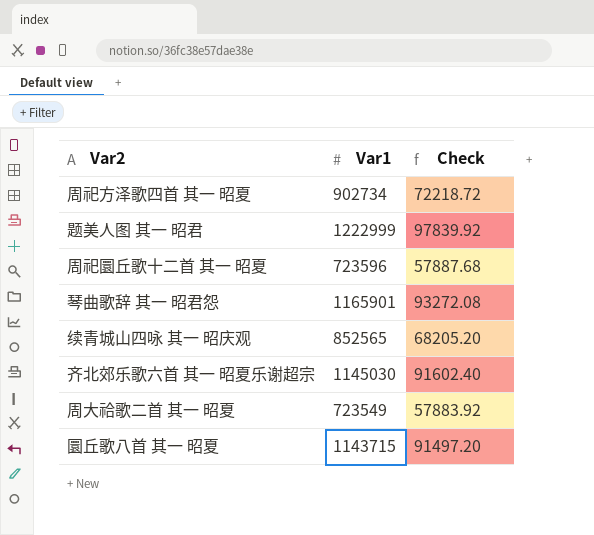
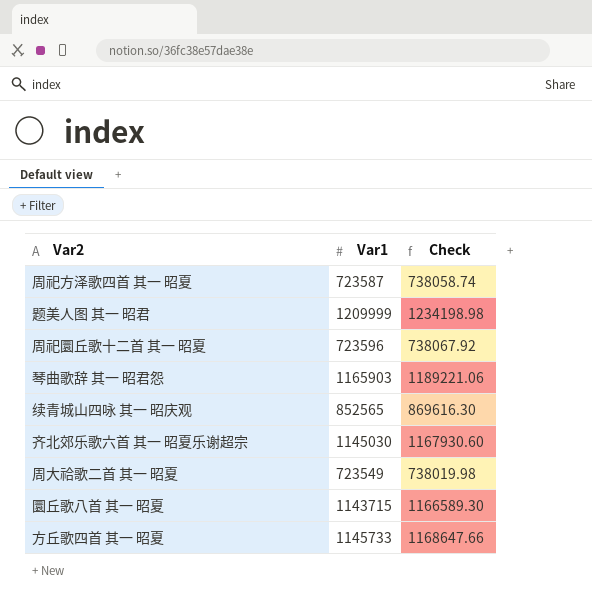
column Check | formula: [Var1] * 0.08 -> [Var1] * 1.02
周祀方泽歌四首 其一 昭夏 | Var1: 902734 -> 723587
题美人图 其一 昭君 | Var1: 1222999 -> 1209999
琴曲歌辞 其一 昭君怨 | Var1: 1165901 -> 1165903
row 方丘歌四首 其一 昭夏: none -> 1145733 | 1168647.66

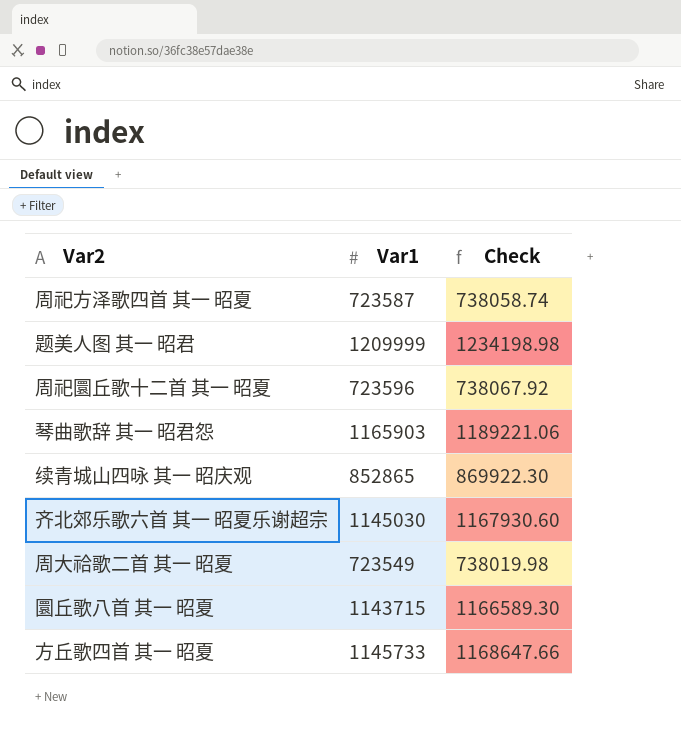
续青城山四咏 其一 昭庆观 | Var1: 852565 -> 852865
续青城山四咏 其一 昭庆观 | Check: 869616.30 -> 869922.30

